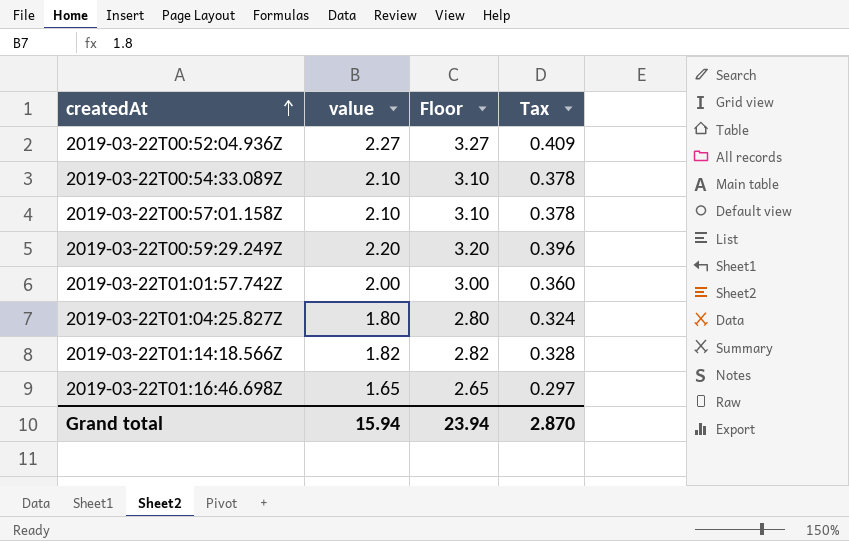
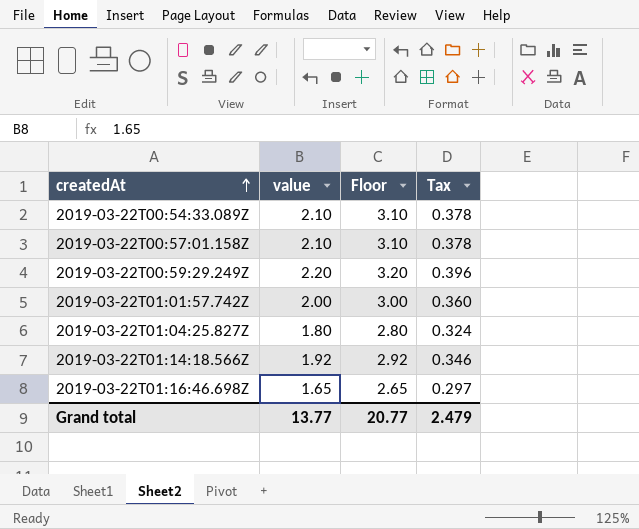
row 2019-03-22T00:52:04.936Z: 2.27 | 3.27 | 0.409 -> none
2019-03-22T01:14:18.566Z | value: 1.82 -> 1.92
2019-03-22T01:14:18.566Z | Floor: 2.82 -> 2.92
2019-03-22T01:14:18.566Z | Tax: 0.328 -> 0.346
Grand total | value: 15.94 -> 13.77
Grand total | Floor: 23.94 -> 20.77
Grand total | Tax: 2.870 -> 2.479

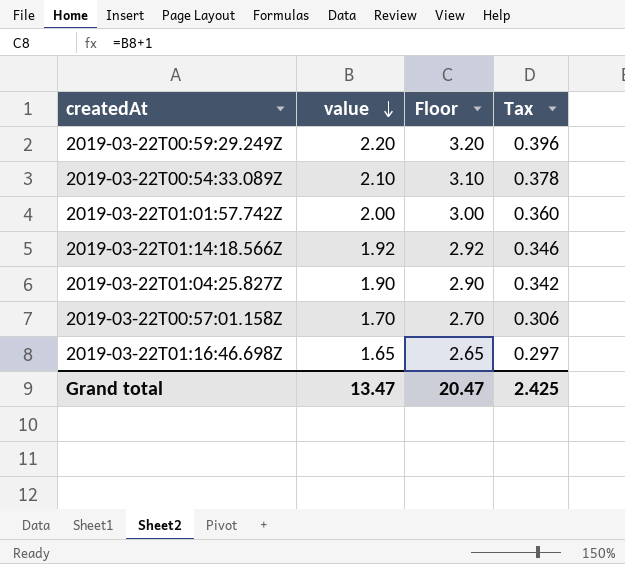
row order: createdAt ascending -> value descending
2019-03-22T01:04:25.827Z | value: 1.80 -> 1.90
2019-03-22T01:04:25.827Z | Floor: 2.80 -> 2.90
2019-03-22T01:04:25.827Z | Tax: 0.324 -> 0.342
2019-03-22T00:57:01.158Z | value: 2.10 -> 1.70
2019-03-22T00:57:01.158Z | Floor: 3.10 -> 2.70
2019-03-22T00:57:01.158Z | Tax: 0.378 -> 0.306
Grand total | value: 13.77 -> 13.47
Grand total | Floor: 20.77 -> 20.47
Grand total | Tax: 2.479 -> 2.425

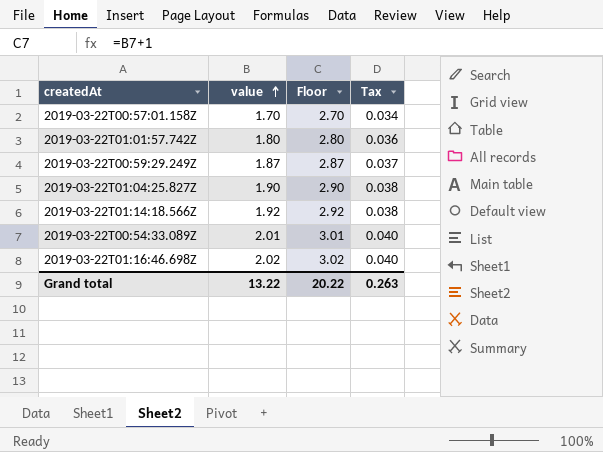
row order: value descending -> value ascending
column Tax | formula: [value] * 0.18 -> [value] * 0.02
2019-03-22T01:01:57.742Z | value: 2.00 -> 1.80
2019-03-22T01:01:57.742Z | Floor: 3.00 -> 2.80
2019-03-22T00:59:29.249Z | value: 2.20 -> 1.87
2019-03-22T00:59:29.249Z | Floor: 3.20 -> 2.87
2019-03-22T00:54:33.089Z | value: 2.10 -> 2.01
2019-03-22T00:54:33.089Z | Floor: 3.10 -> 3.01
2019-03-22T01:16:46.698Z | value: 1.65 -> 2.02
2019-03-22T01:16:46.698Z | Floor: 2.65 -> 3.02
Grand total | value: 13.47 -> 13.22
Grand total | Floor: 20.47 -> 20.22
Grand total | Tax: 2.425 -> 0.263

